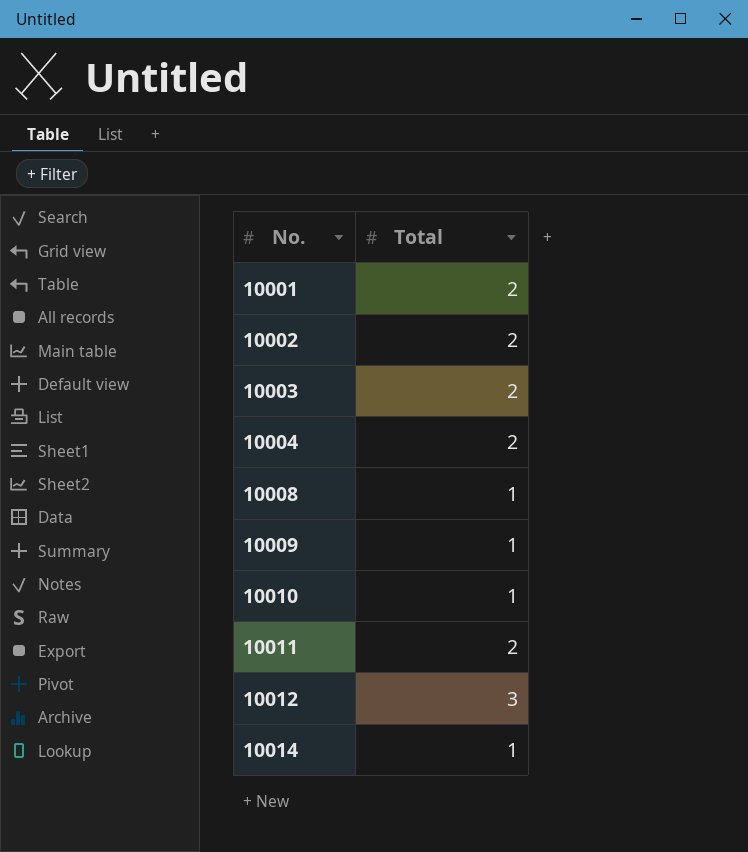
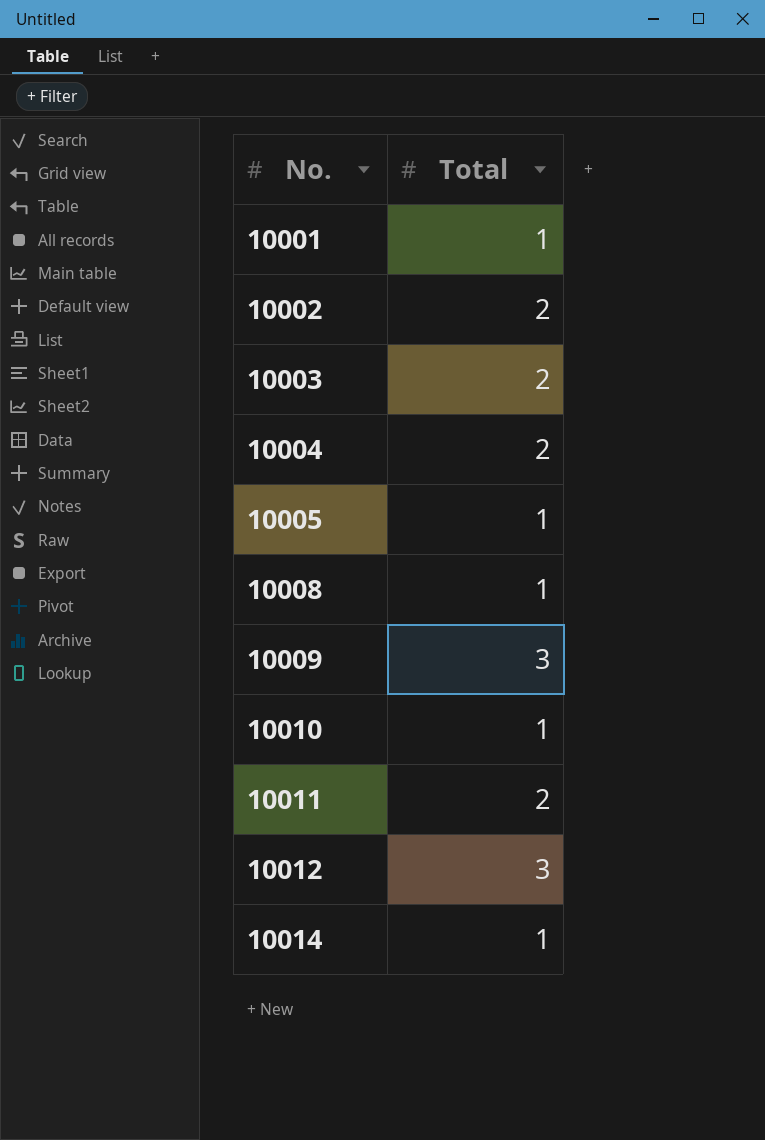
10001 | Total: 2 -> 1
row 10005: none -> 1
10009 | Total: 1 -> 3

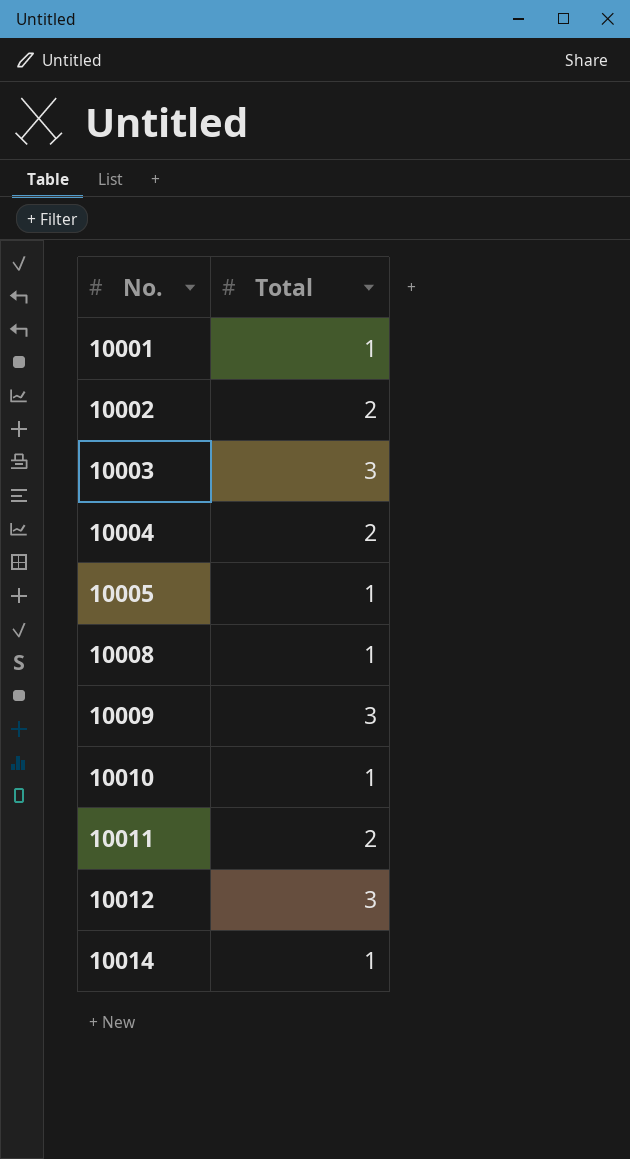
10003 | Total: 2 -> 3

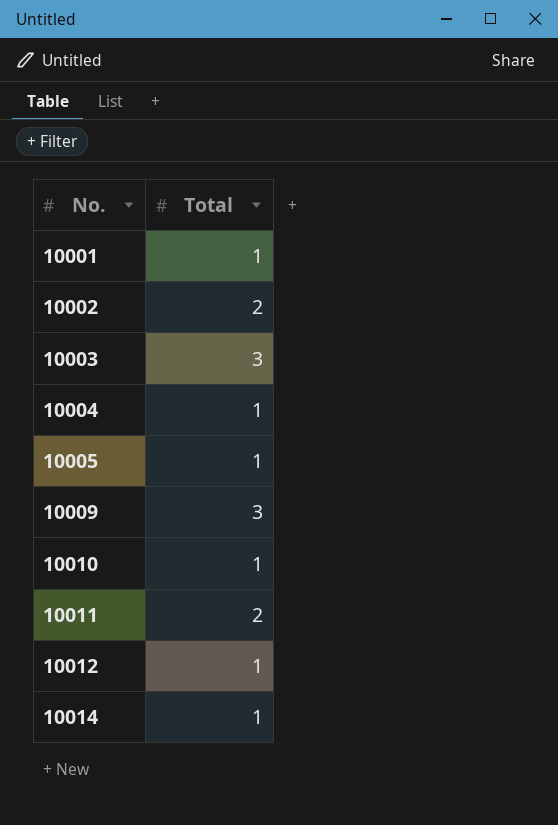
row 10008: 1 -> none
10004 | Total: 2 -> 1
10012 | Total: 3 -> 1

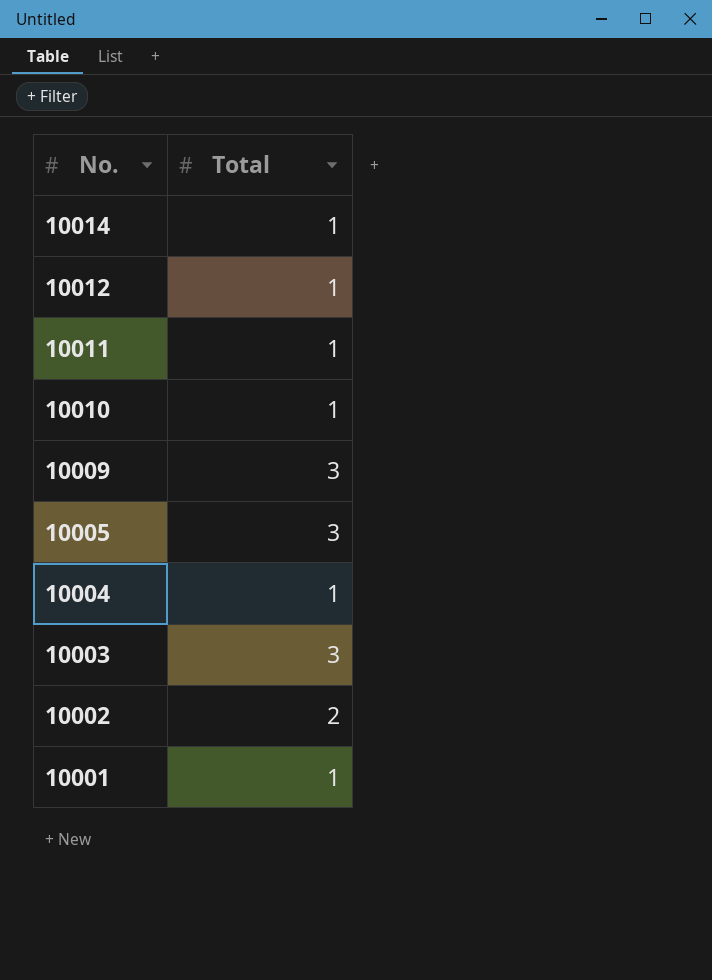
row order: No. ascending -> No. descending
10011 | Total: 2 -> 1
10005 | Total: 1 -> 3

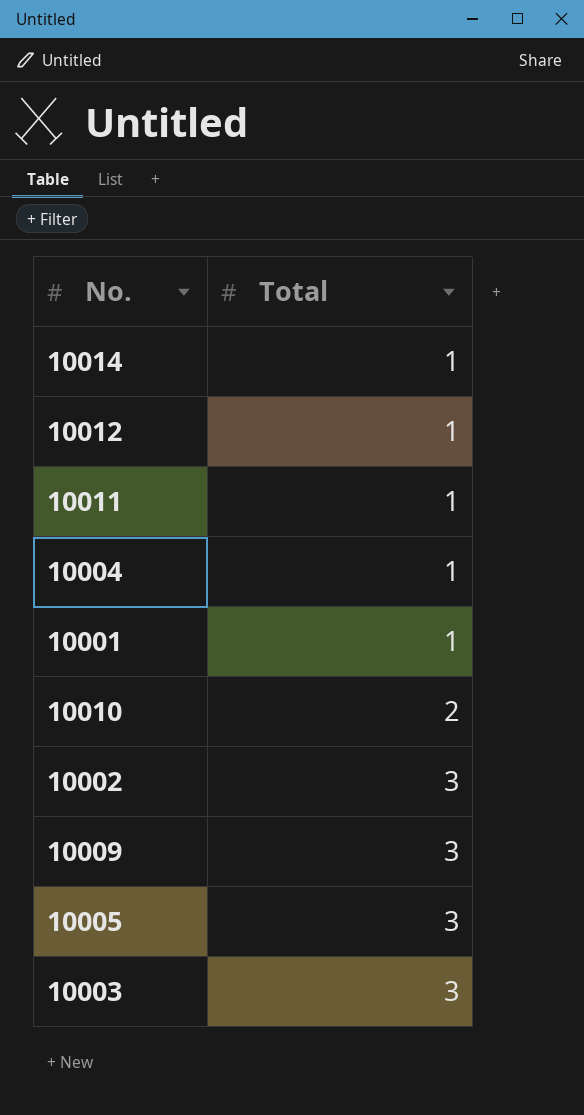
row order: No. descending -> Total ascending
10010 | Total: 1 -> 2
10002 | Total: 2 -> 3

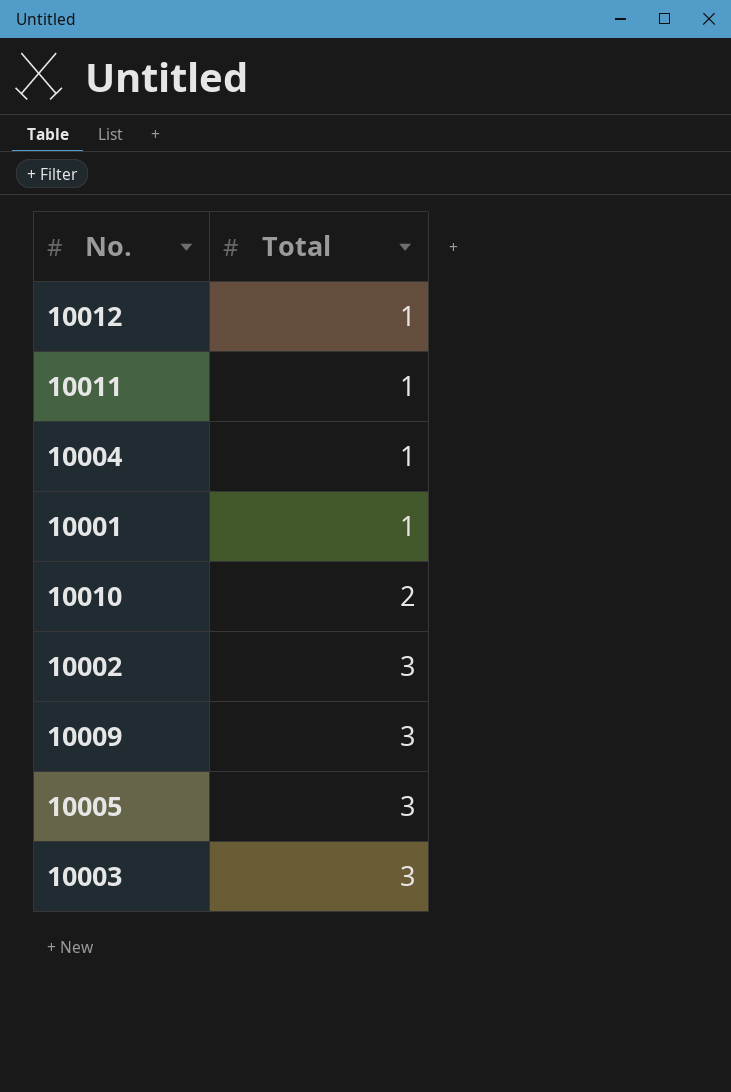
row 10014: 1 -> none

